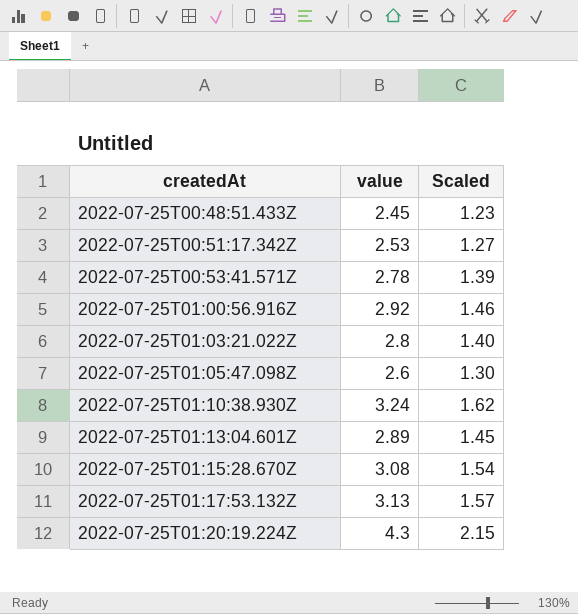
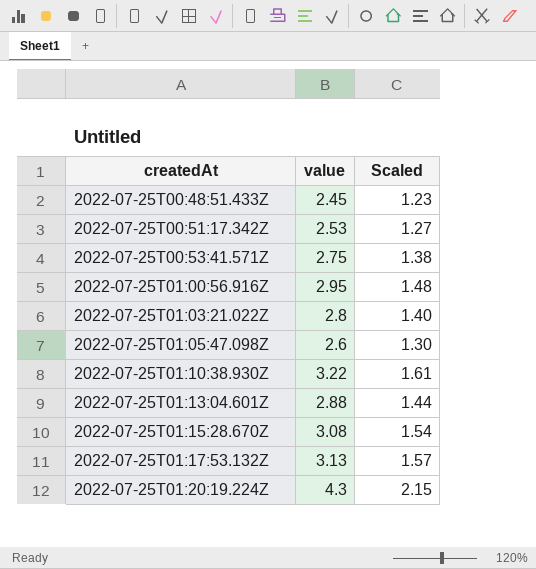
2022-07-25T00:53:41.571Z | value: 2.78 -> 2.75
2022-07-25T00:53:41.571Z | Scaled: 1.39 -> 1.38
2022-07-25T01:00:56.916Z | value: 2.92 -> 2.95
2022-07-25T01:00:56.916Z | Scaled: 1.46 -> 1.48
2022-07-25T01:10:38.930Z | value: 3.24 -> 3.22
2022-07-25T01:10:38.930Z | Scaled: 1.62 -> 1.61
2022-07-25T01:13:04.601Z | value: 2.89 -> 2.88
2022-07-25T01:13:04.601Z | Scaled: 1.45 -> 1.44

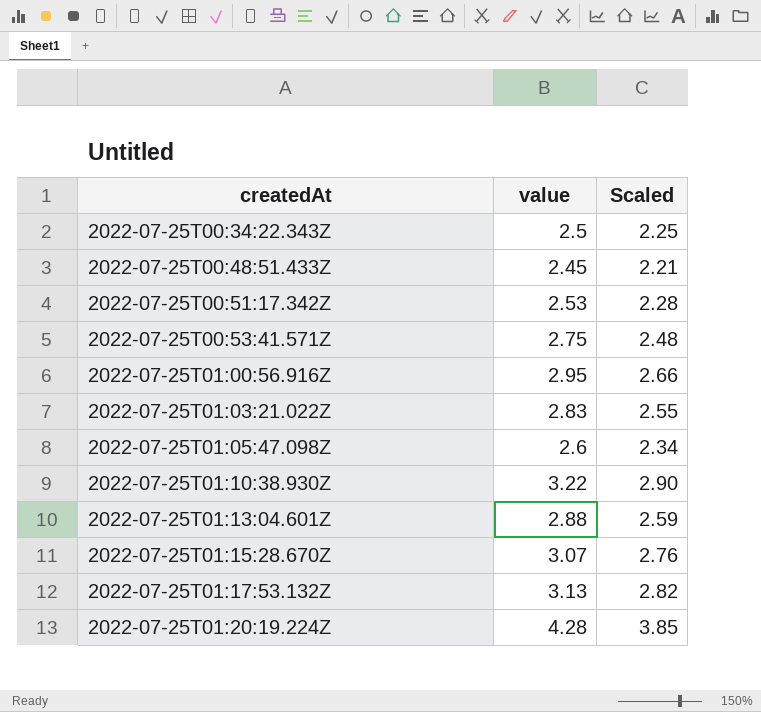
column Scaled | formula: [value] * 0.5 -> [value] * 0.9
row 2022-07-25T00:34:22.343Z: none -> 2.5 | 2.25
2022-07-25T01:03:21.022Z | value: 2.8 -> 2.83
2022-07-25T01:15:28.670Z | value: 3.08 -> 3.07
2022-07-25T01:20:19.224Z | value: 4.3 -> 4.28

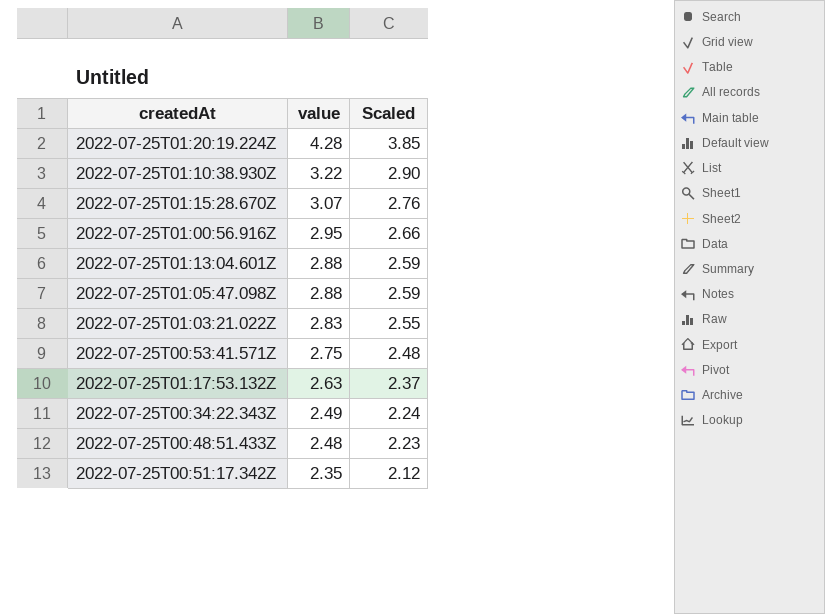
row order: createdAt ascending -> value descending
2022-07-25T01:05:47.098Z | value: 2.6 -> 2.88
2022-07-25T01:05:47.098Z | Scaled: 2.34 -> 2.59
2022-07-25T01:17:53.132Z | value: 3.13 -> 2.63
2022-07-25T01:17:53.132Z | Scaled: 2.82 -> 2.37
2022-07-25T00:34:22.343Z | value: 2.5 -> 2.49
2022-07-25T00:34:22.343Z | Scaled: 2.25 -> 2.24
2022-07-25T00:48:51.433Z | value: 2.45 -> 2.48
2022-07-25T00:48:51.433Z | Scaled: 2.21 -> 2.23
2022-07-25T00:51:17.342Z | value: 2.53 -> 2.35
2022-07-25T00:51:17.342Z | Scaled: 2.28 -> 2.12

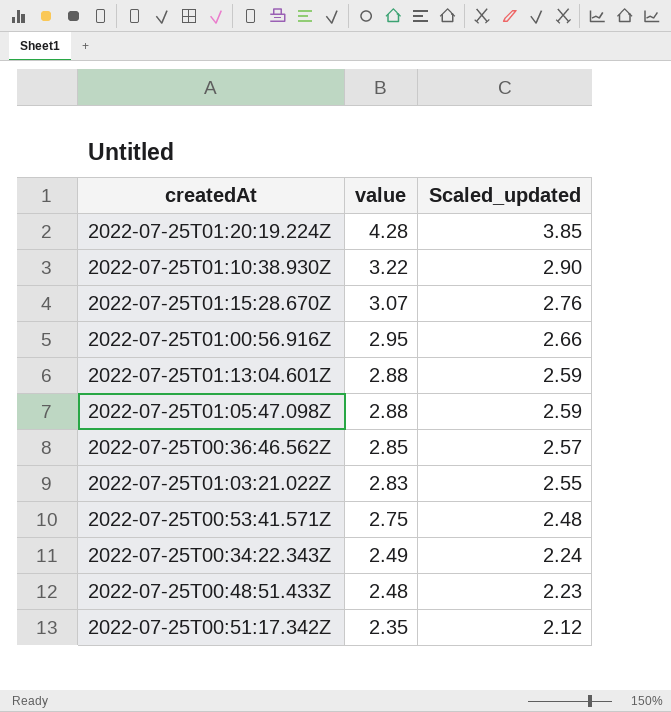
column name: Scaled -> Scaled_updated
row 2022-07-25T01:17:53.132Z: 2.63 | 2.37 -> none
row 2022-07-25T00:36:46.562Z: none -> 2.85 | 2.57

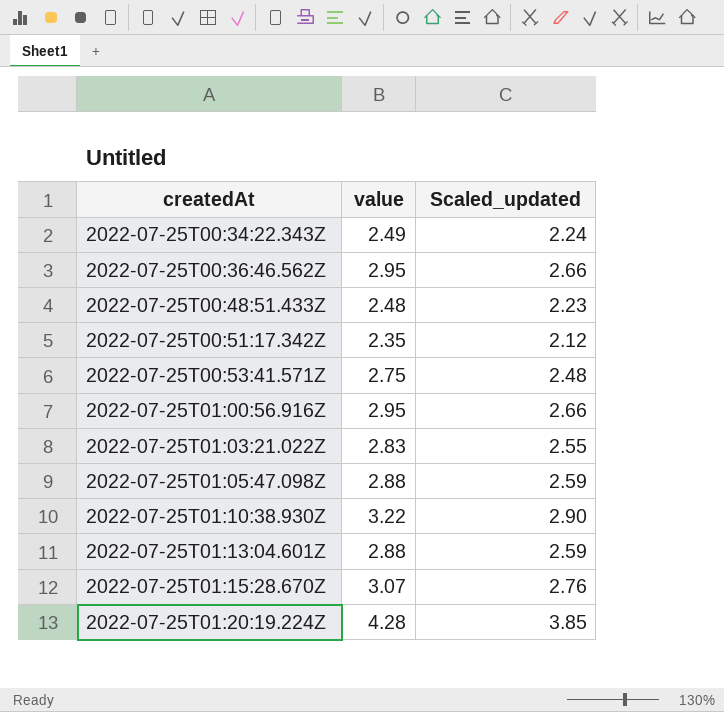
row order: value descending -> createdAt ascending
2022-07-25T00:36:46.562Z | value: 2.85 -> 2.95
2022-07-25T00:36:46.562Z | Scaled_updated: 2.57 -> 2.66

